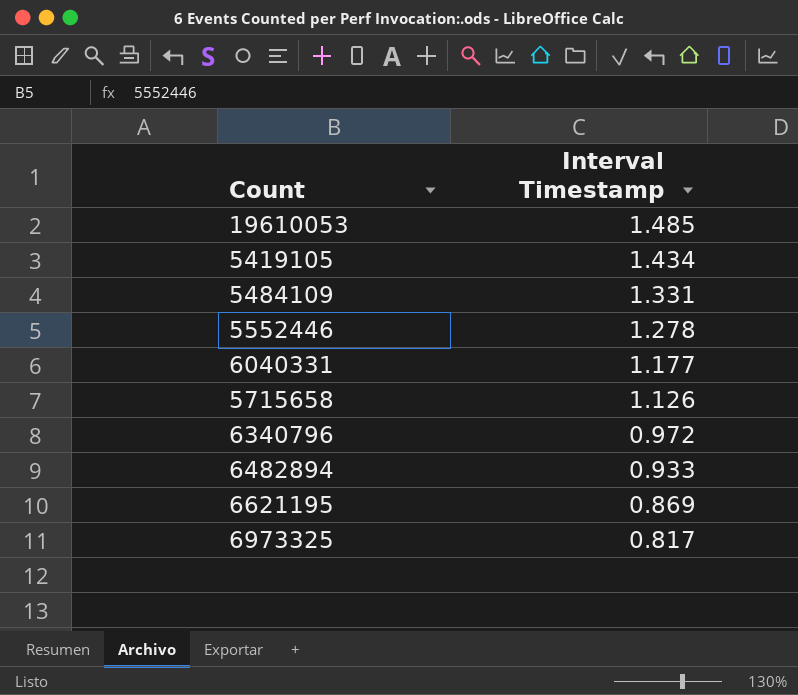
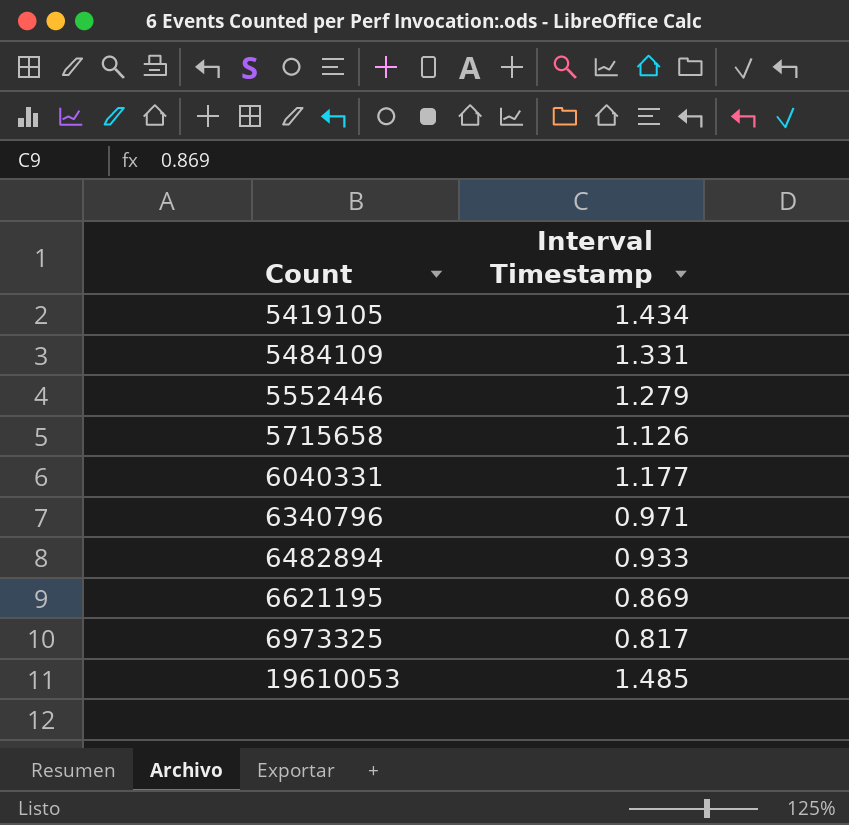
row order: Interval Timestamp descending -> Count ascending
5552446 | Interval Timestamp: 1.278 -> 1.279
6340796 | Interval Timestamp: 0.972 -> 0.971

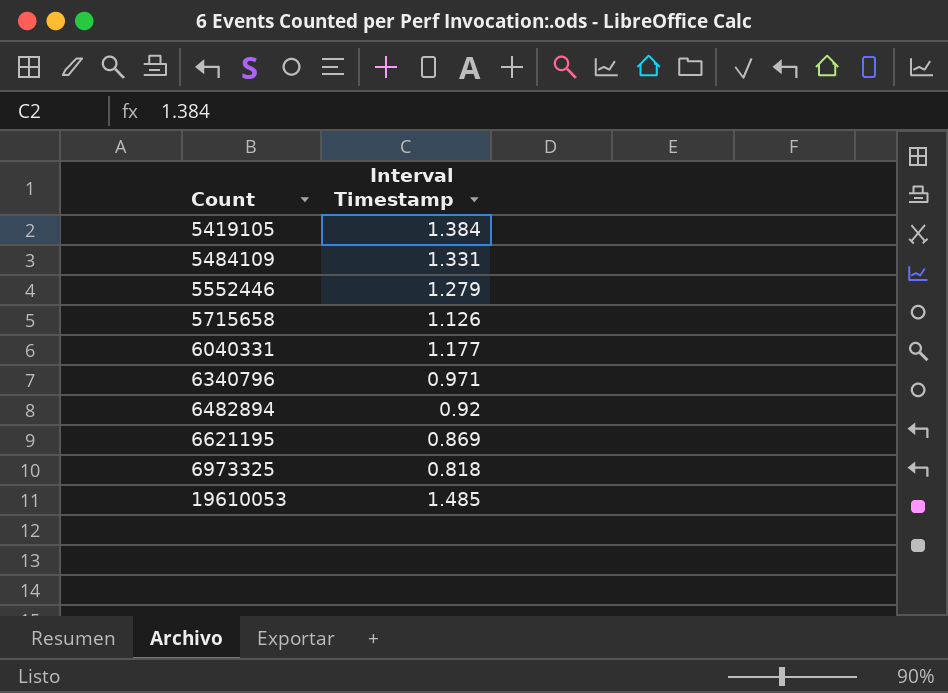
5419105 | Interval Timestamp: 1.434 -> 1.384
6482894 | Interval Timestamp: 0.933 -> 0.92
6973325 | Interval Timestamp: 0.817 -> 0.818

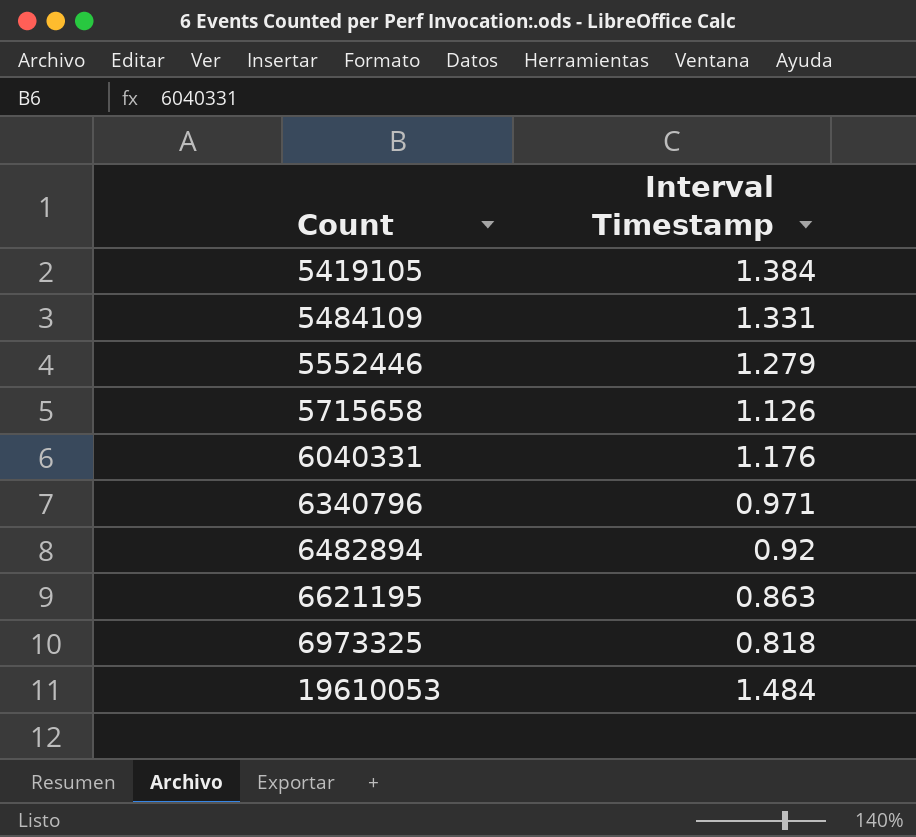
6040331 | Interval Timestamp: 1.177 -> 1.176
6621195 | Interval Timestamp: 0.869 -> 0.863
19610053 | Interval Timestamp: 1.485 -> 1.484

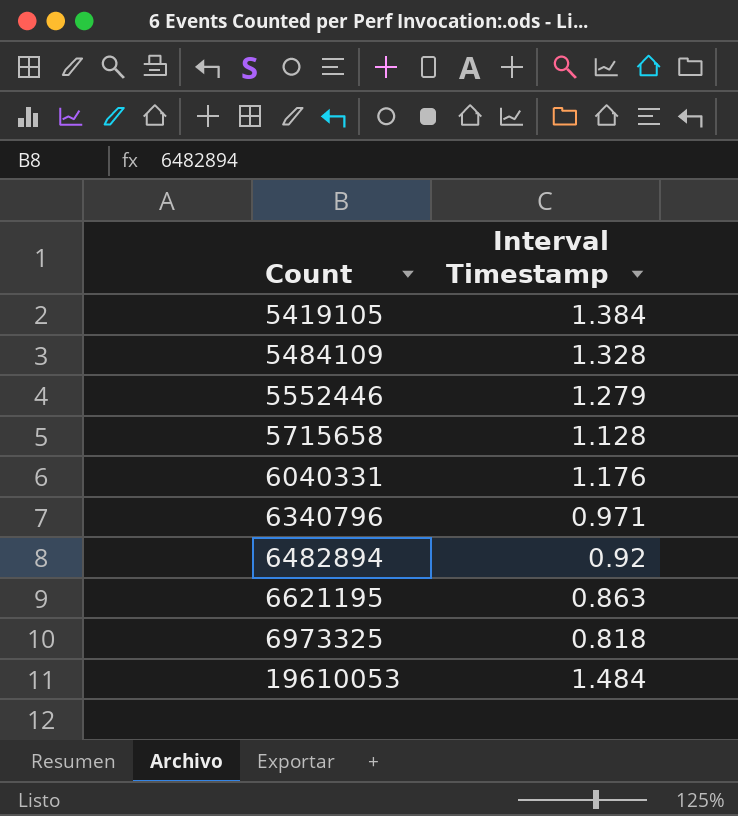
5484109 | Interval Timestamp: 1.331 -> 1.328
5715658 | Interval Timestamp: 1.126 -> 1.128

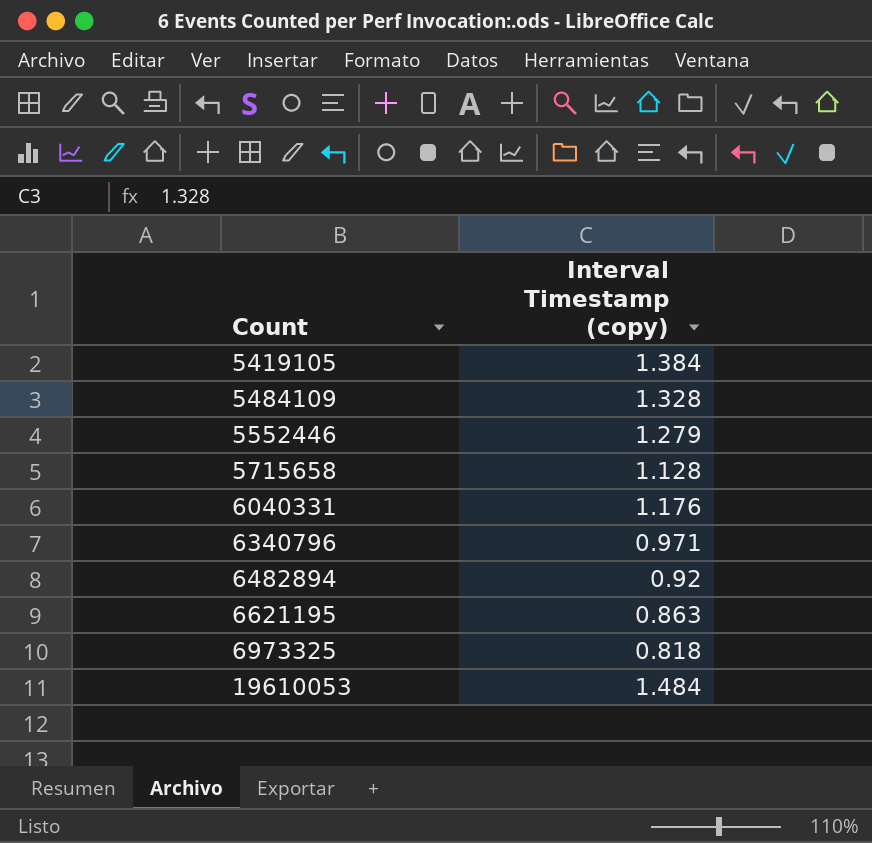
column name: Interval Timestamp -> Interval Timestamp (copy)

